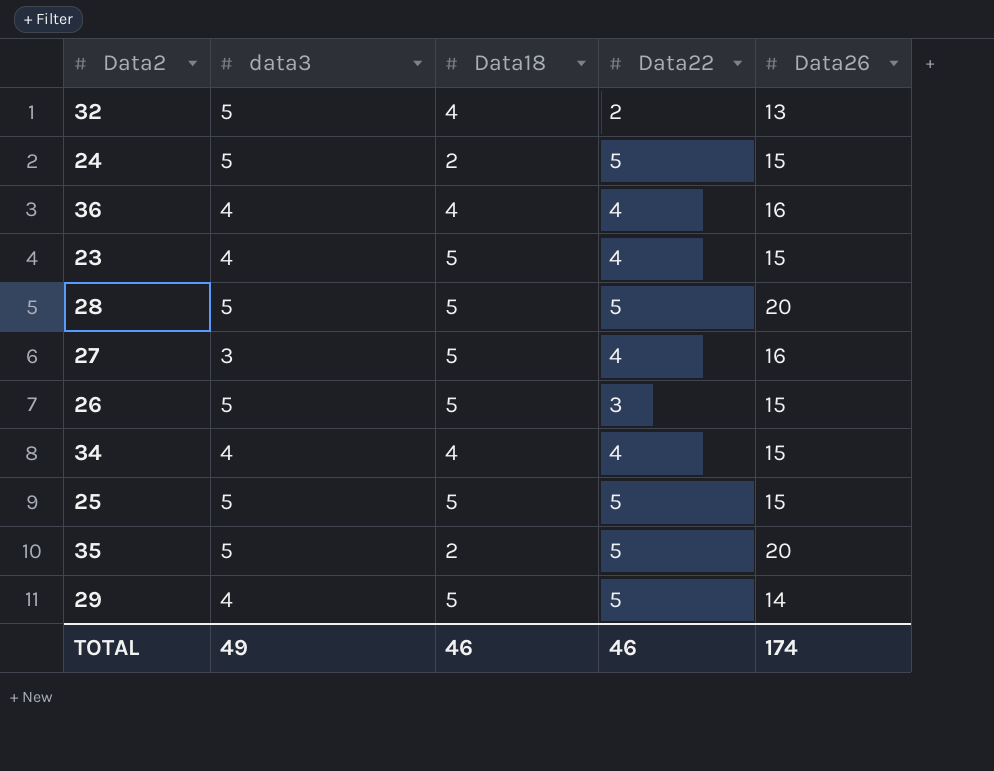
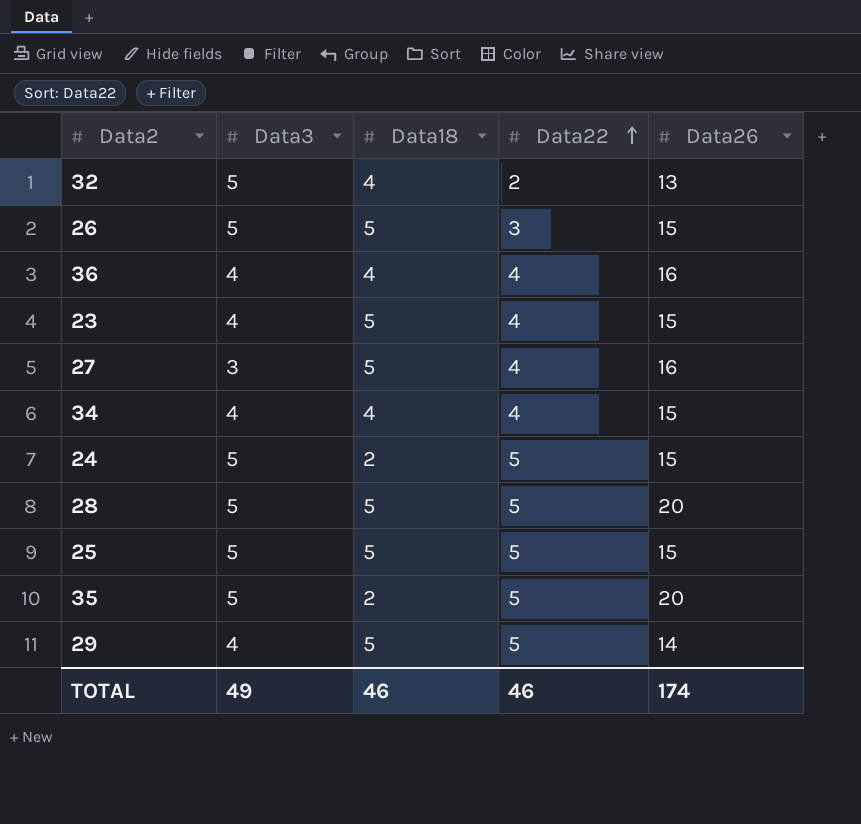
row order: none -> Data22 ascending
column name: data3 -> Data3

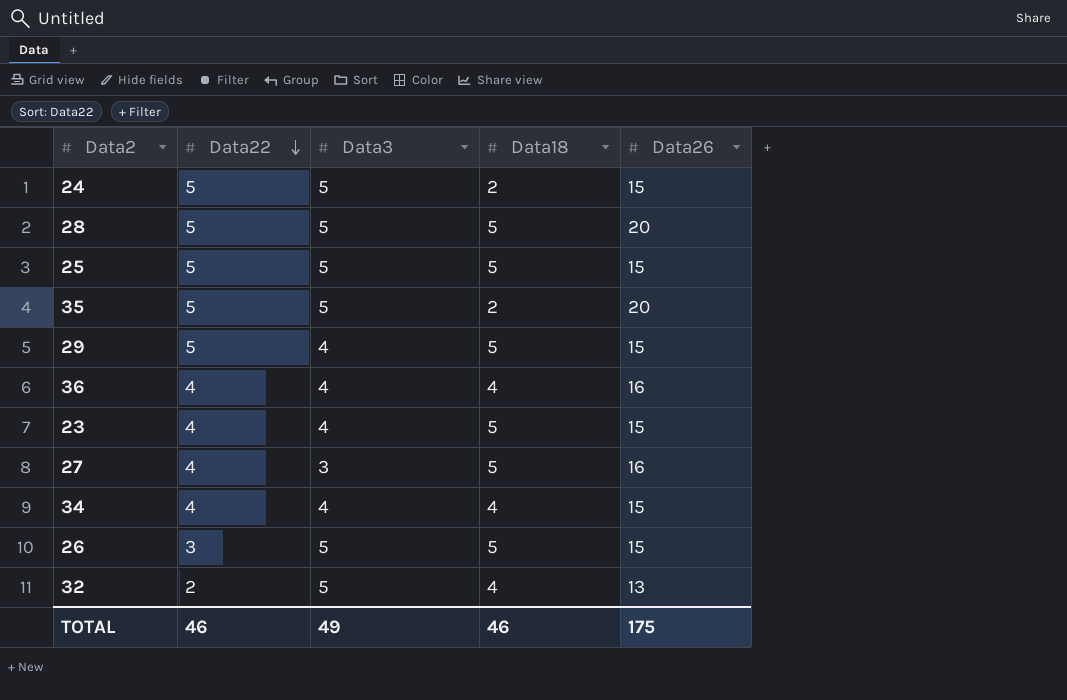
row order: Data22 ascending -> Data22 descending
column Data22 | position: 4 -> 2
29 | Data26: 14 -> 15
TOTAL | Data26: 174 -> 175

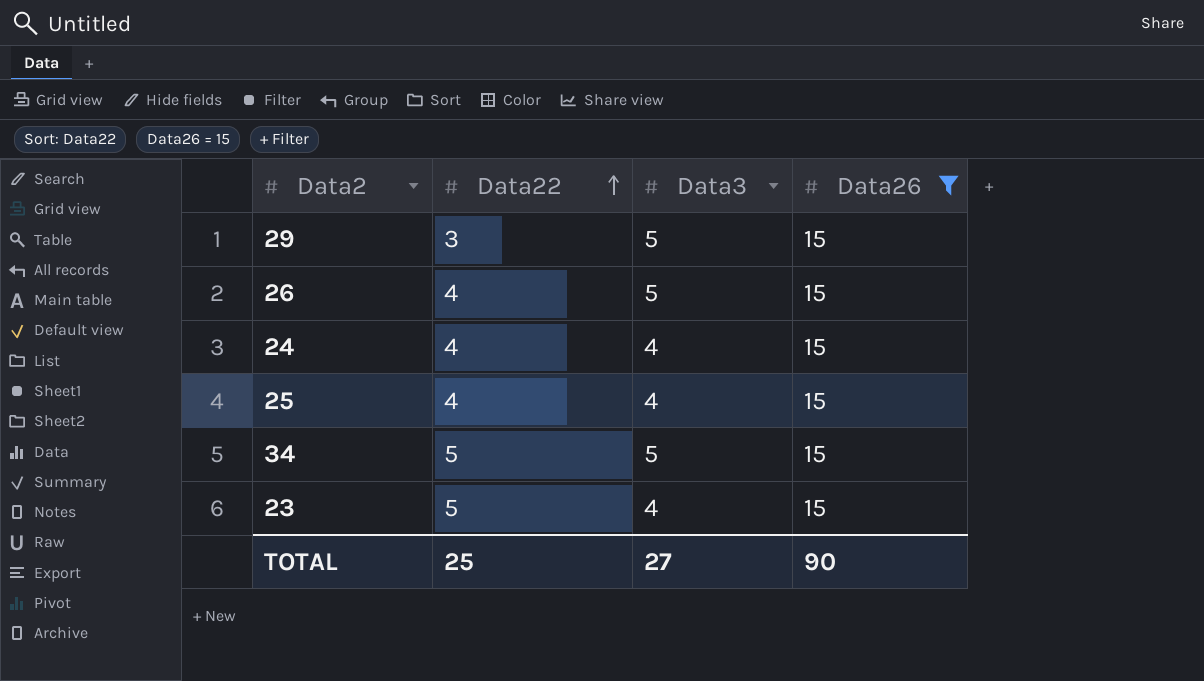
filter: none -> Data26 = 15
row order: Data22 descending -> Data22 ascending
column Data18 | position: 4 -> none
29 | Data22: 5 -> 3
29 | Data3: 4 -> 5
26 | Data22: 3 -> 4
24 | Data22: 5 -> 4
24 | Data3: 5 -> 4
25 | Data22: 5 -> 4
25 | Data3: 5 -> 4
34 | Data22: 4 -> 5
34 | Data3: 4 -> 5
23 | Data22: 4 -> 5
TOTAL | Data22: 46 -> 25
TOTAL | Data3: 49 -> 27
TOTAL | Data26: 175 -> 90

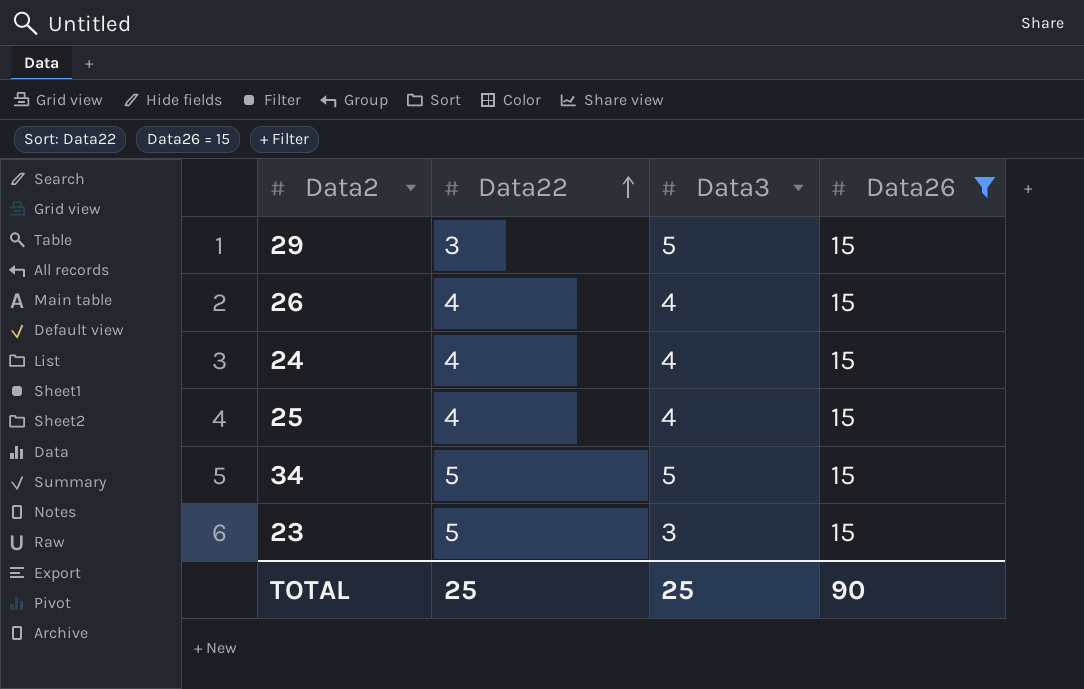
26 | Data3: 5 -> 4
23 | Data3: 4 -> 3
TOTAL | Data3: 27 -> 25

